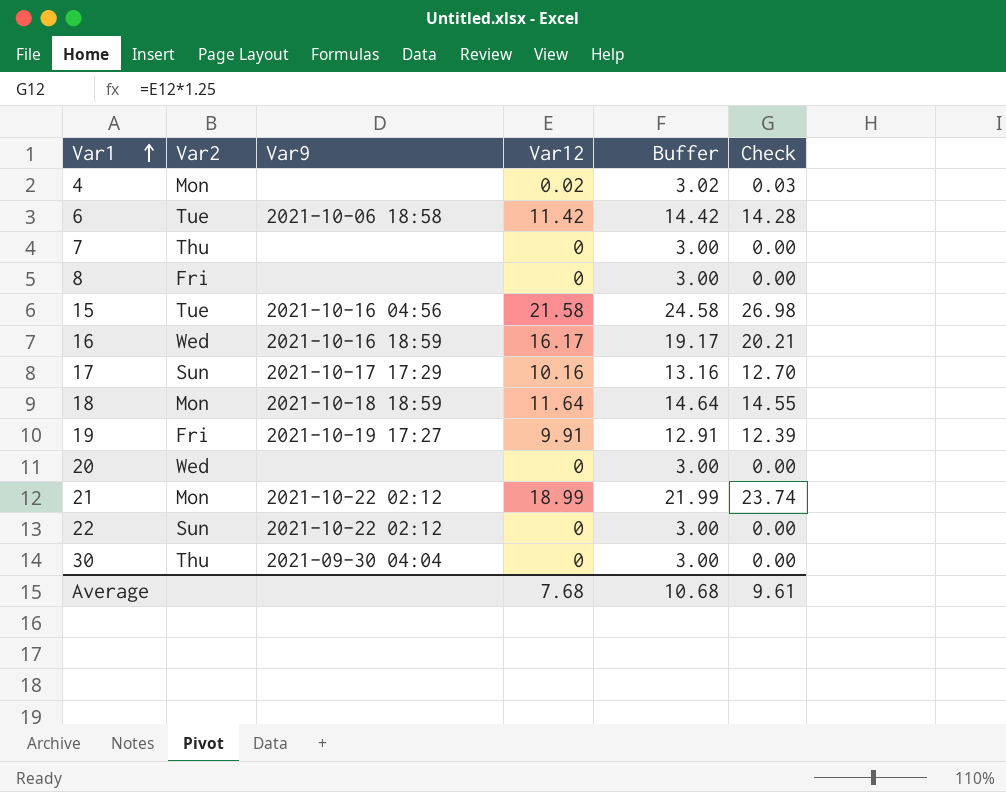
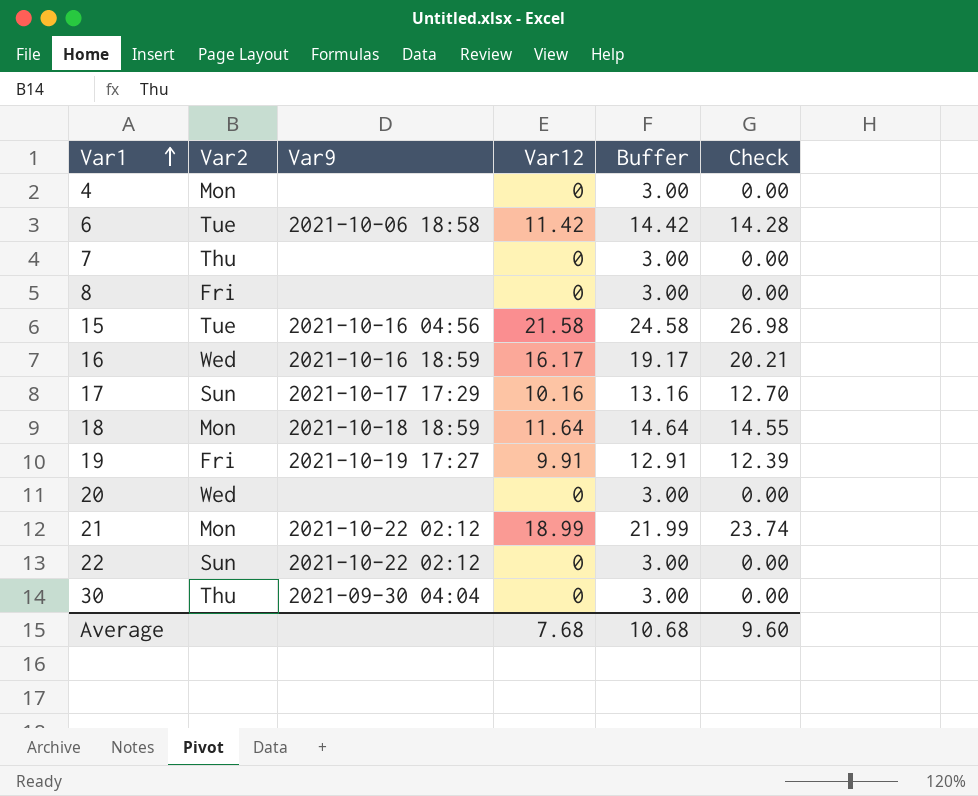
4 | Var12: 0.02 -> 0
4 | Buffer: 3.02 -> 3.00
4 | Check: 0.03 -> 0.00
Average | Check: 9.61 -> 9.60

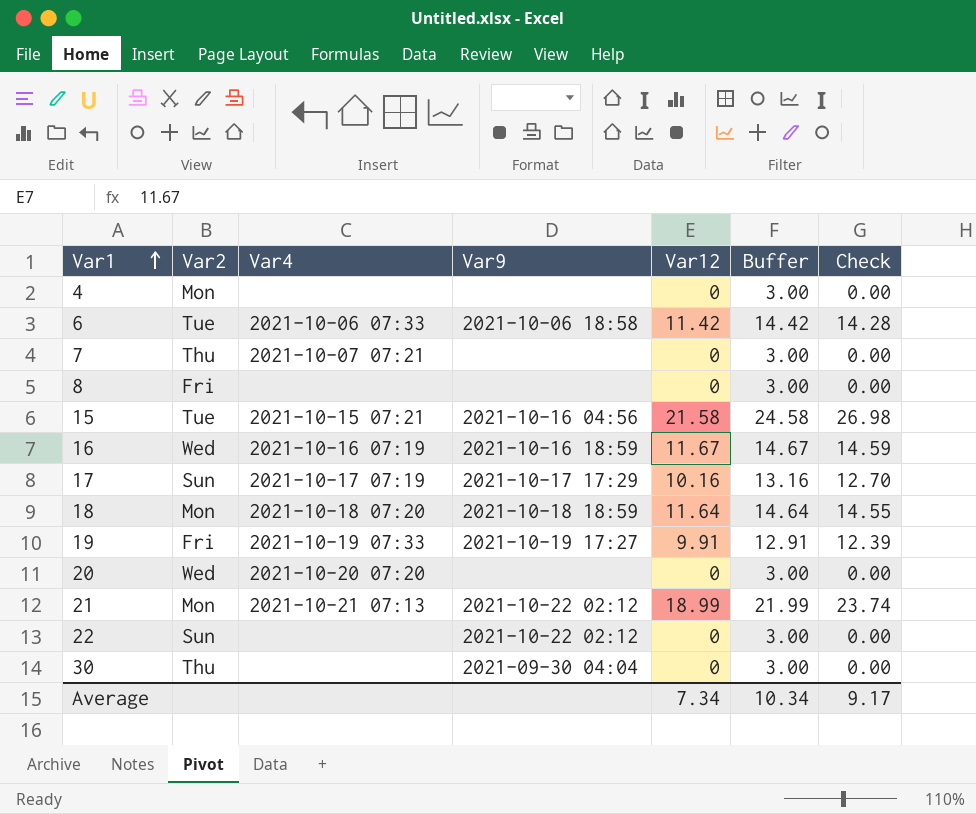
column Var4 | position: none -> 3
16 | Var12: 16.17 -> 11.67
16 | Buffer: 19.17 -> 14.67
16 | Check: 20.21 -> 14.59
Average | Var12: 7.68 -> 7.34
Average | Buffer: 10.68 -> 10.34
Average | Check: 9.60 -> 9.17

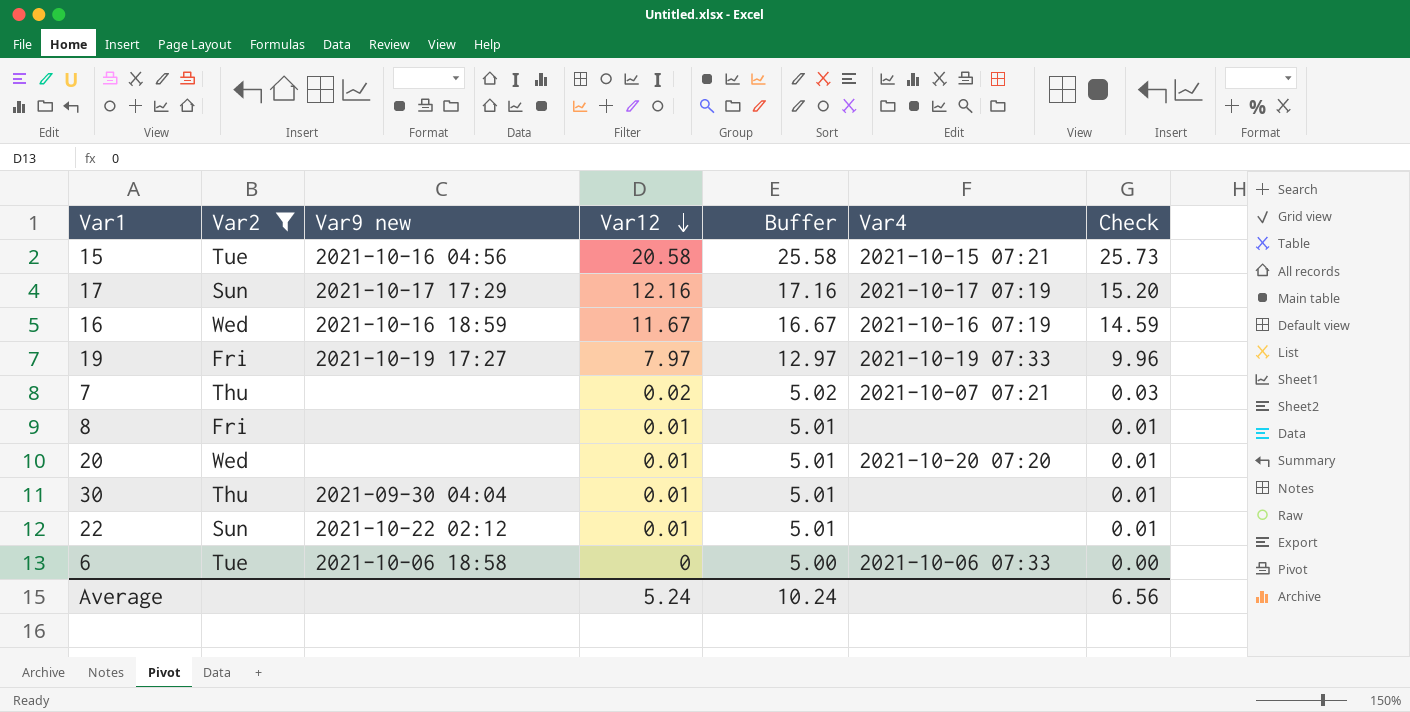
filter: none -> Var2 != Mon
row order: Var1 ascending -> Var12 descending
column name: Var9 -> Var9 new
column Buffer | formula: [Var12] + 3 -> [Var12] + 5
column Var4 | position: 3 -> 6
15 | Var12: 21.58 -> 20.58
15 | Check: 26.98 -> 25.73
17 | Var12: 10.16 -> 12.16
17 | Check: 12.70 -> 15.20
19 | Var12: 9.91 -> 7.97
19 | Check: 12.39 -> 9.96
7 | Var12: 0 -> 0.02
7 | Check: 0.00 -> 0.03
8 | Var12: 0 -> 0.01
8 | Check: 0.00 -> 0.01
20 | Var12: 0 -> 0.01
20 | Check: 0.00 -> 0.01
30 | Var12: 0 -> 0.01
30 | Check: 0.00 -> 0.01
22 | Var12: 0 -> 0.01
22 | Check: 0.00 -> 0.01
6 | Var12: 11.42 -> 0
6 | Check: 14.28 -> 0.00
Average | Var12: 7.34 -> 5.24
Average | Buffer: 10.34 -> 10.24
Average | Check: 9.17 -> 6.56

